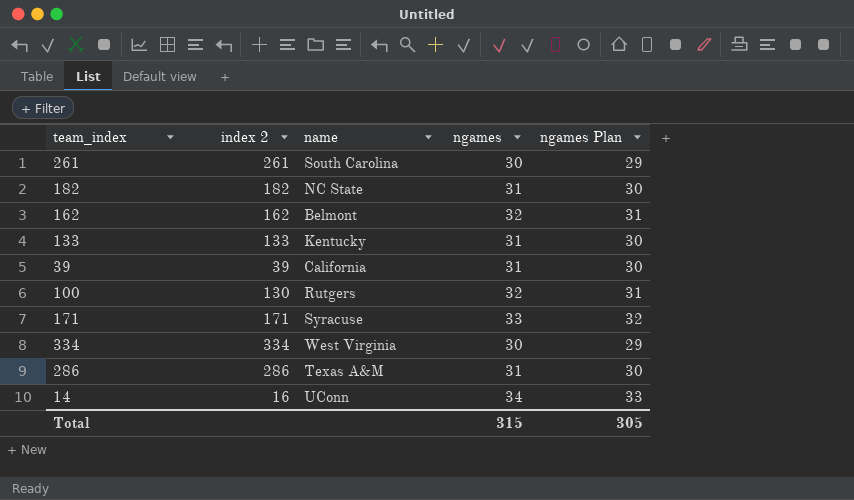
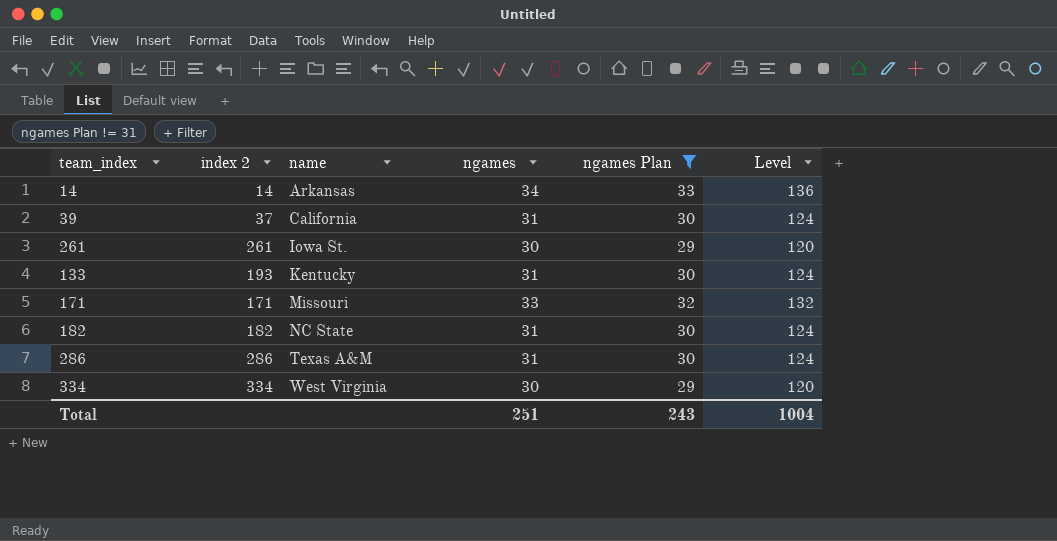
filter: none -> ngames Plan != 31
row order: none -> name ascending
column Level | formula: none -> [ngames] * 4
14 | index 2: 16 -> 14
14 | name: UConn -> Arkansas
39 | index 2: 39 -> 37
261 | name: South Carolina -> Iowa St.
133 | index 2: 133 -> 193
171 | name: Syracuse -> Missouri
Total | ngames: 315 -> 251
Total | ngames Plan: 305 -> 243

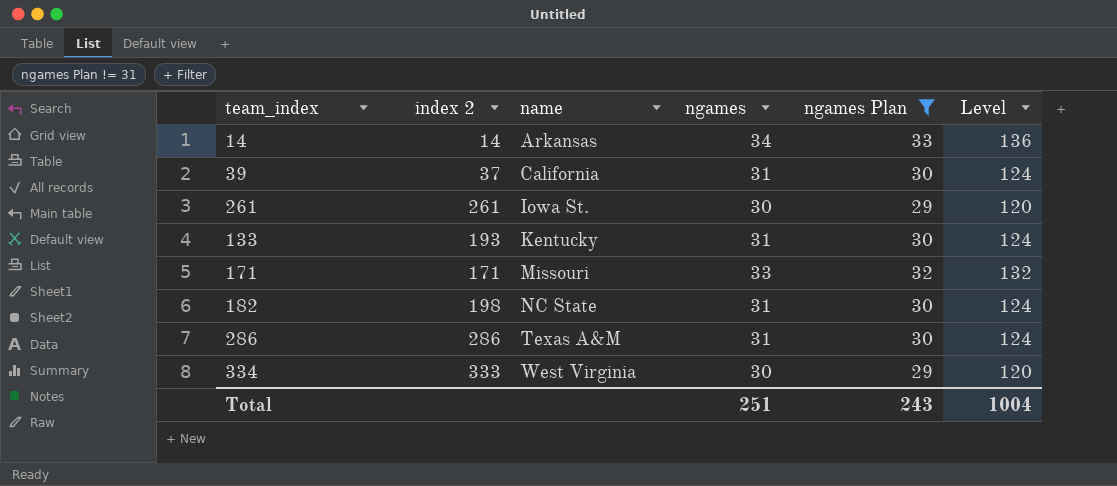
182 | index 2: 182 -> 198
334 | index 2: 334 -> 333

